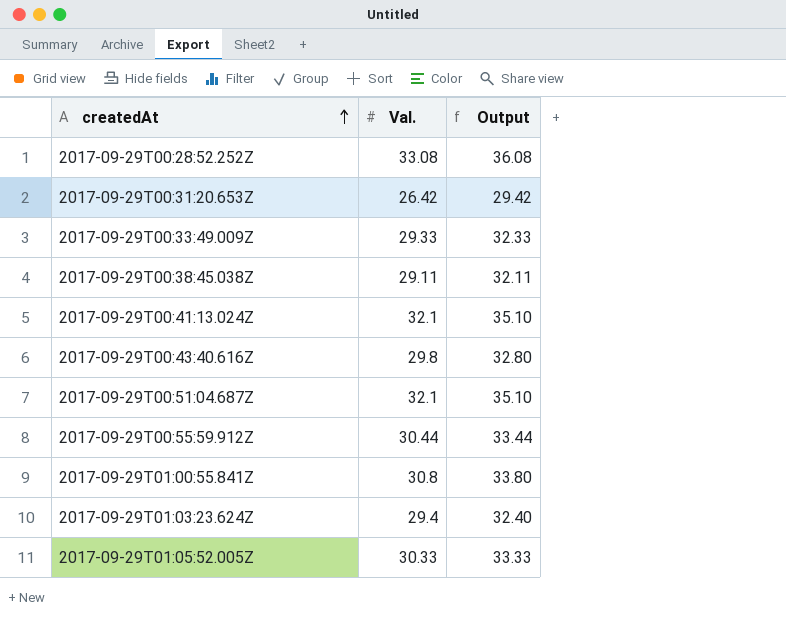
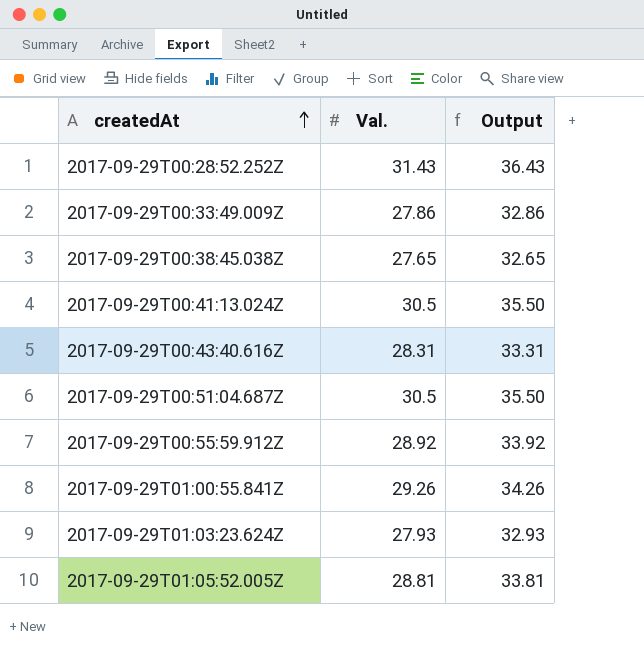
column Output | formula: [Val.] + 3 -> [Val.] + 5
row 2017-09-29T00:31:20.653Z: 26.42 | 29.42 -> none
2017-09-29T00:28:52.252Z | Val.: 33.08 -> 31.43
2017-09-29T00:33:49.009Z | Val.: 29.33 -> 27.86
2017-09-29T00:38:45.038Z | Val.: 29.11 -> 27.65
2017-09-29T00:41:13.024Z | Val.: 32.1 -> 30.5
2017-09-29T00:43:40.616Z | Val.: 29.8 -> 28.31
2017-09-29T00:51:04.687Z | Val.: 32.1 -> 30.5
2017-09-29T00:55:59.912Z | Val.: 30.44 -> 28.92
2017-09-29T01:00:55.841Z | Val.: 30.8 -> 29.26
2017-09-29T01:03:23.624Z | Val.: 29.4 -> 27.93
2017-09-29T01:05:52.005Z | Val.: 30.33 -> 28.81

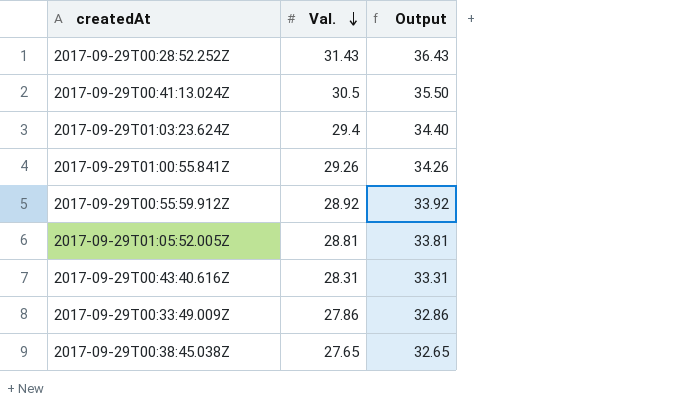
row order: createdAt ascending -> Val. descending
row 2017-09-29T00:51:04.687Z: 30.5 | 35.50 -> none
2017-09-29T01:03:23.624Z | Val.: 27.93 -> 29.4
2017-09-29T01:03:23.624Z | Output: 32.93 -> 34.40

